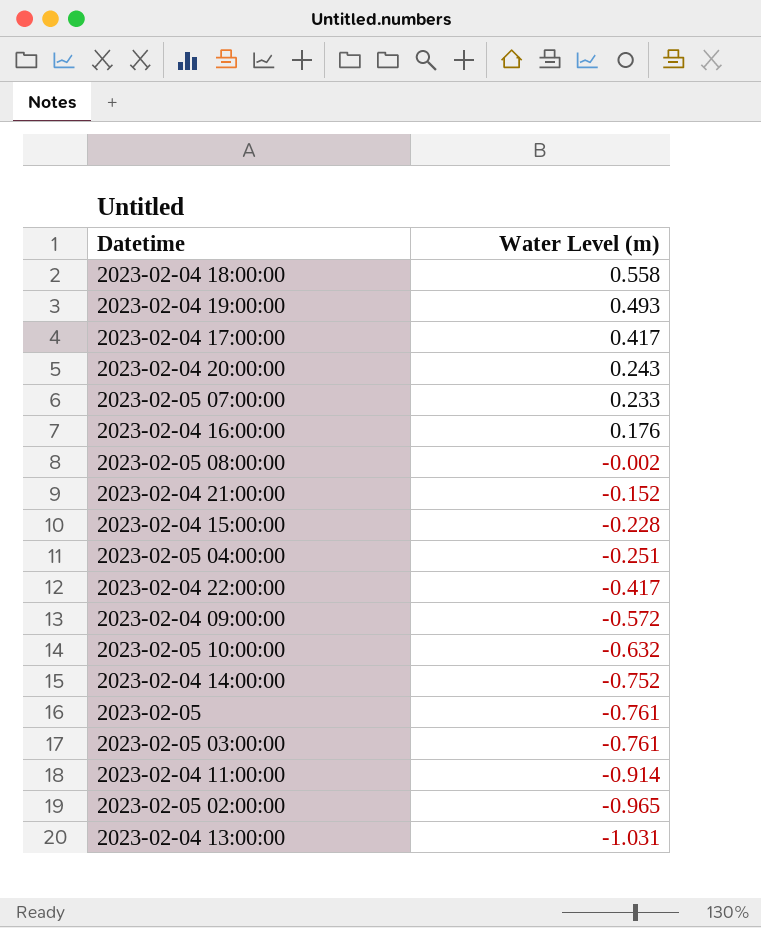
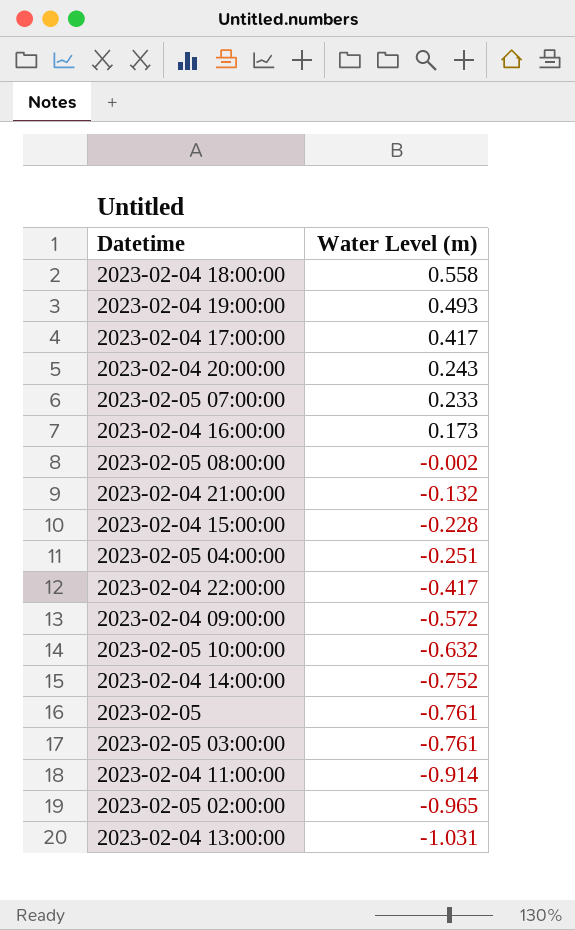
2023-02-04 16:00:00 | Water Level (m): 0.176 -> 0.173
2023-02-04 21:00:00 | Water Level (m): -0.152 -> -0.132

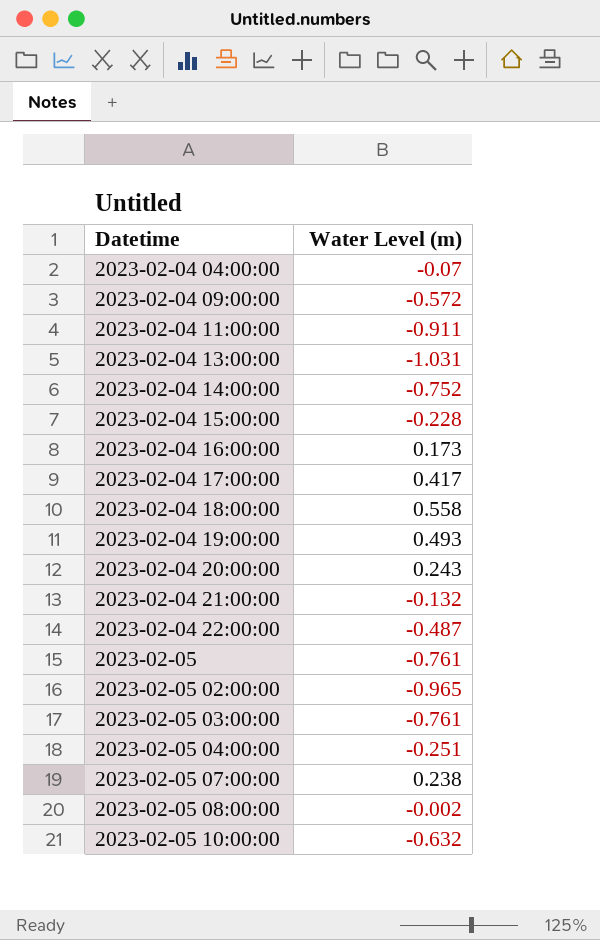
row order: Water Level (m) descending -> Datetime ascending
row 2023-02-04 04:00:00: none -> -0.07
2023-02-04 11:00:00 | Water Level (m): -0.914 -> -0.911
2023-02-04 22:00:00 | Water Level (m): -0.417 -> -0.487
2023-02-05 07:00:00 | Water Level (m): 0.233 -> 0.238

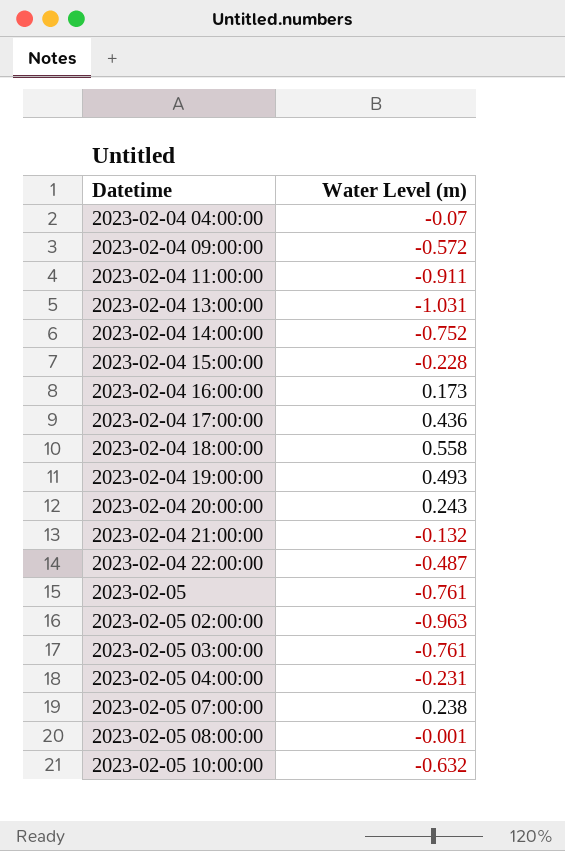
2023-02-04 17:00:00 | Water Level (m): 0.417 -> 0.436
2023-02-05 02:00:00 | Water Level (m): -0.965 -> -0.963
2023-02-05 04:00:00 | Water Level (m): -0.251 -> -0.231
2023-02-05 08:00:00 | Water Level (m): -0.002 -> -0.001

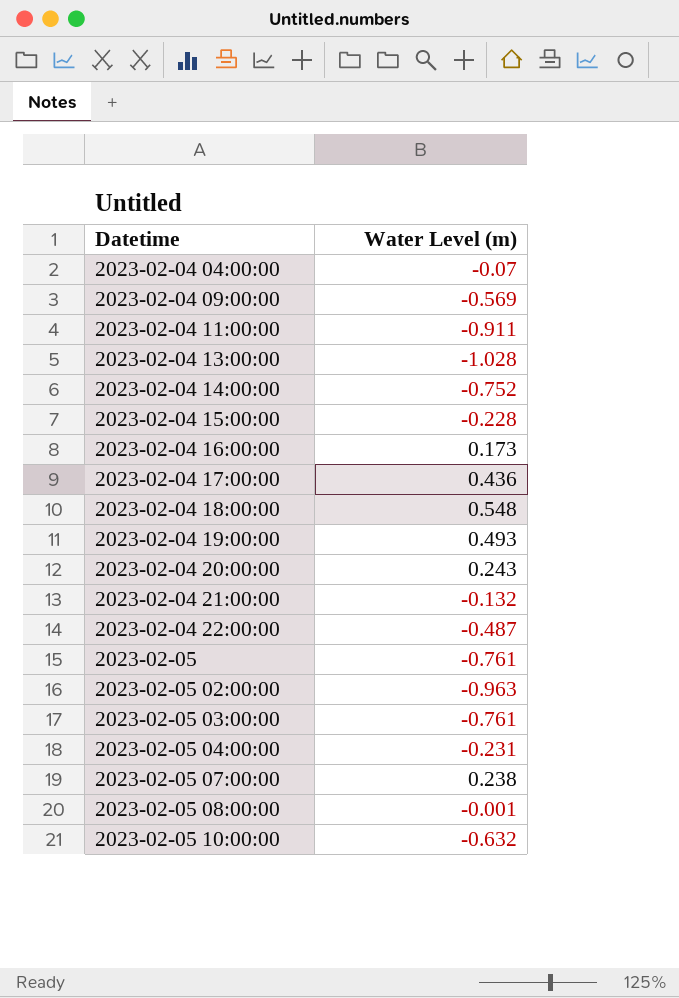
2023-02-04 09:00:00 | Water Level (m): -0.572 -> -0.569
2023-02-04 13:00:00 | Water Level (m): -1.031 -> -1.028
2023-02-04 18:00:00 | Water Level (m): 0.558 -> 0.548

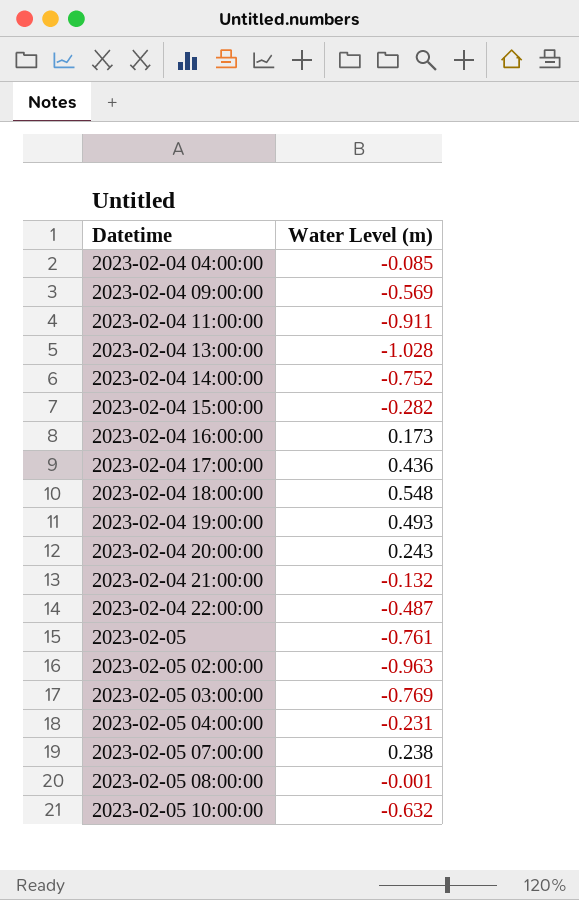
2023-02-04 04:00:00 | Water Level (m): -0.07 -> -0.085
2023-02-04 15:00:00 | Water Level (m): -0.228 -> -0.282
2023-02-05 03:00:00 | Water Level (m): -0.761 -> -0.769

